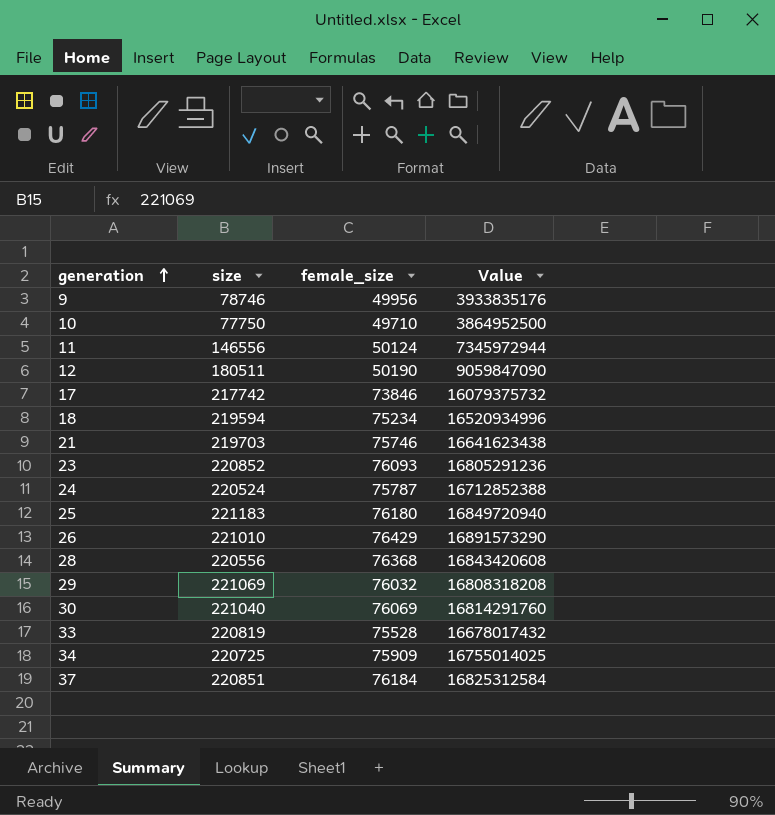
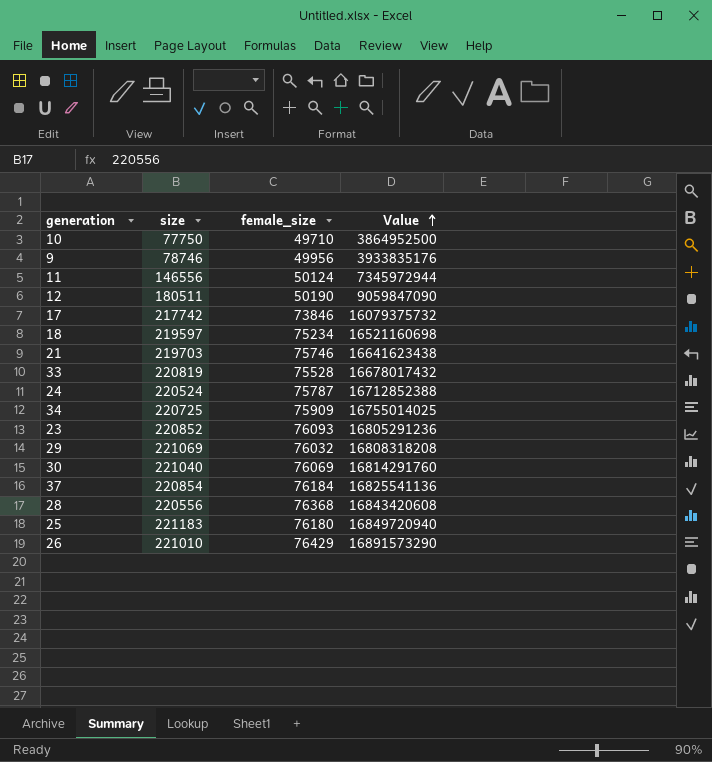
row order: generation ascending -> Value ascending
18 | size: 219594 -> 219597
18 | Value: 16520934996 -> 16521160698
37 | size: 220851 -> 220854
37 | Value: 16825312584 -> 16825541136

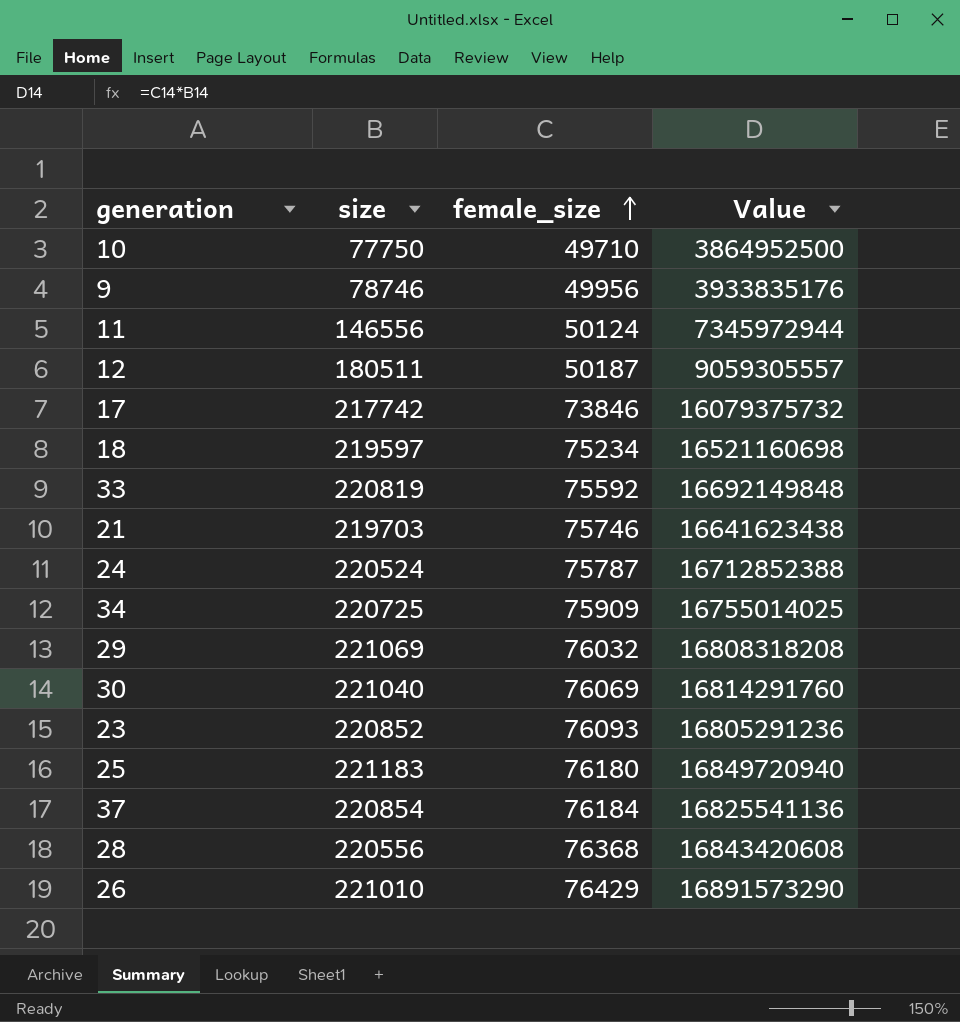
row order: Value ascending -> female_size ascending
12 | female_size: 50190 -> 50187
12 | Value: 9059847090 -> 9059305557
33 | female_size: 75528 -> 75592
33 | Value: 16678017432 -> 16692149848

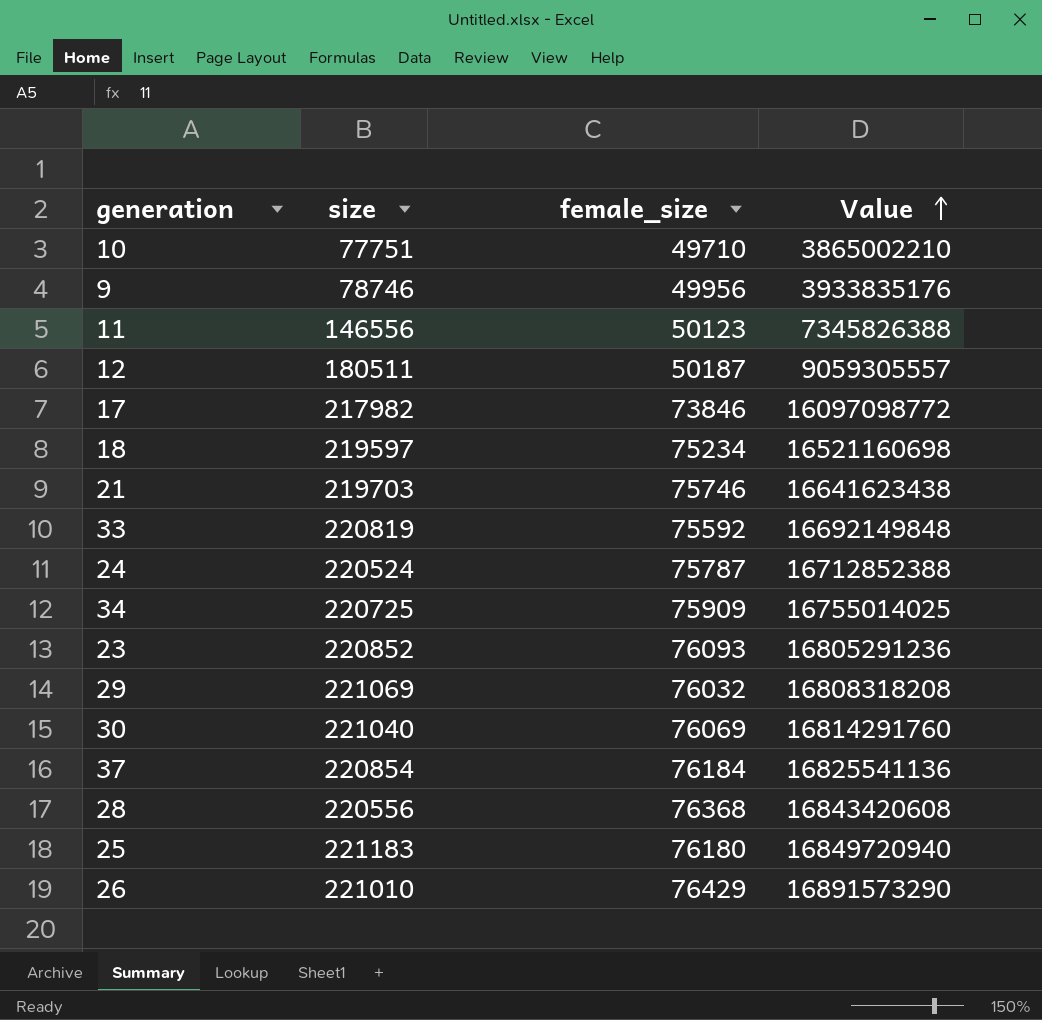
row order: female_size ascending -> Value ascending
10 | size: 77750 -> 77751
10 | Value: 3864952500 -> 3865002210
11 | female_size: 50124 -> 50123
11 | Value: 7345972944 -> 7345826388
17 | size: 217742 -> 217982
17 | Value: 16079375732 -> 16097098772

